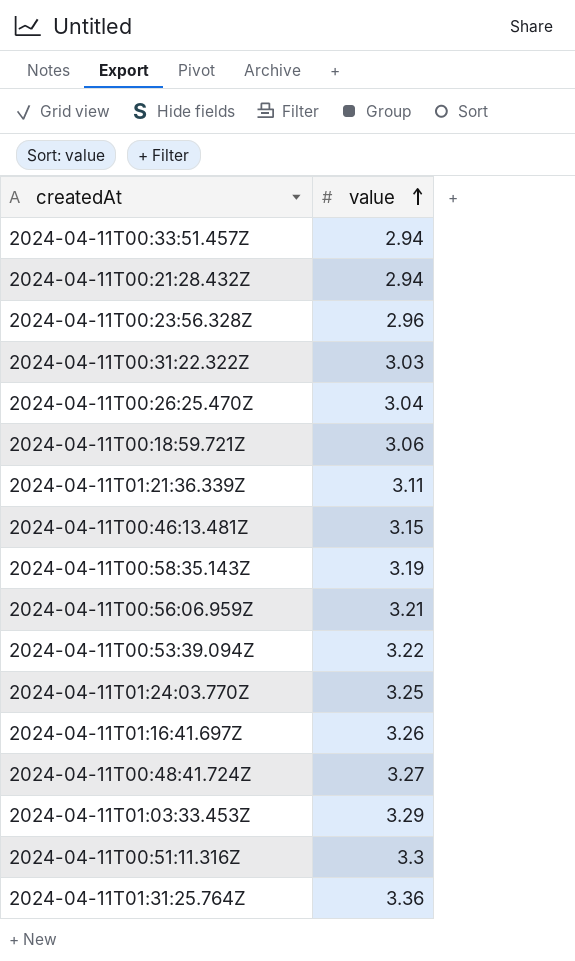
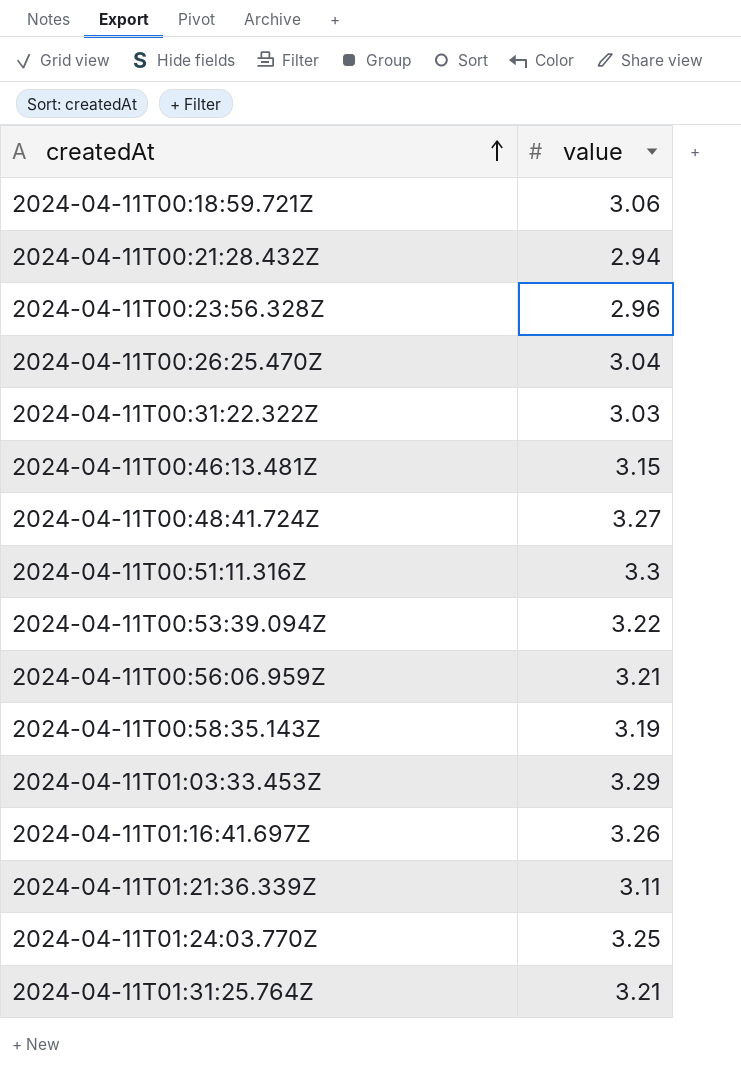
row order: value ascending -> createdAt ascending
row 2024-04-11T00:33:51.457Z: 2.94 -> none
2024-04-11T01:31:25.764Z | value: 3.36 -> 3.21

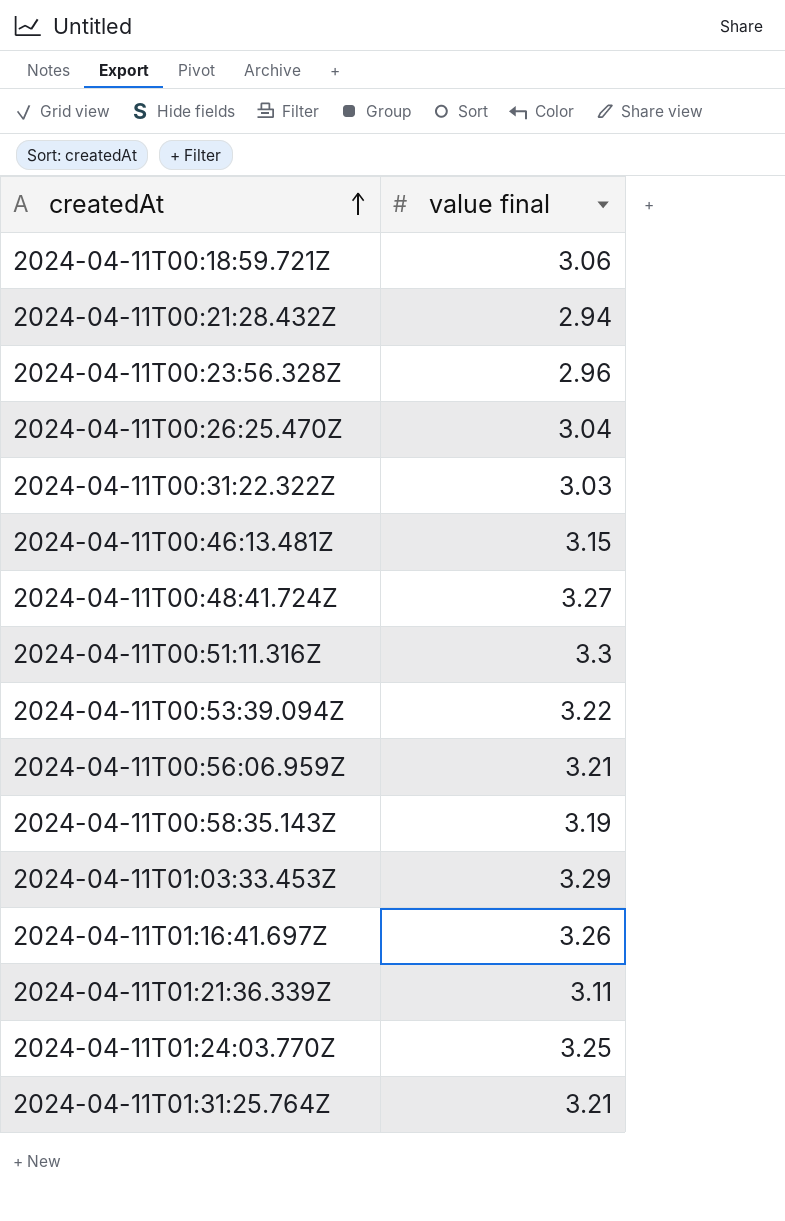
column name: value -> value final

